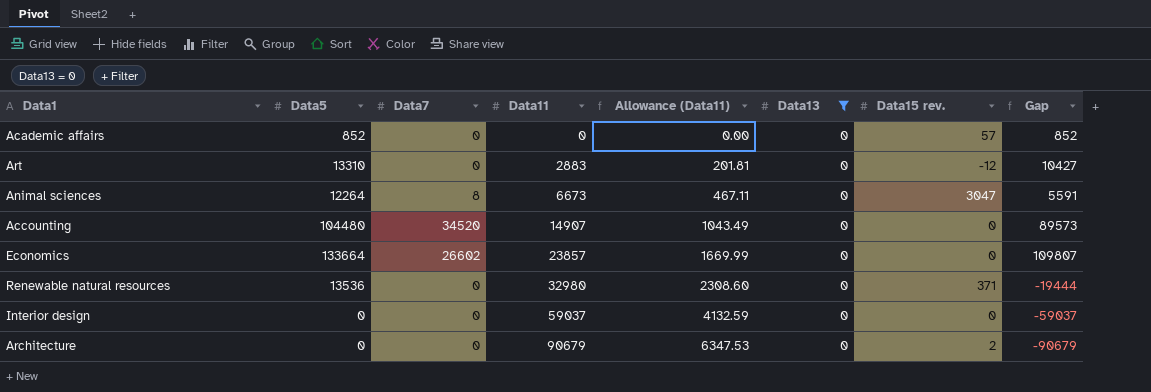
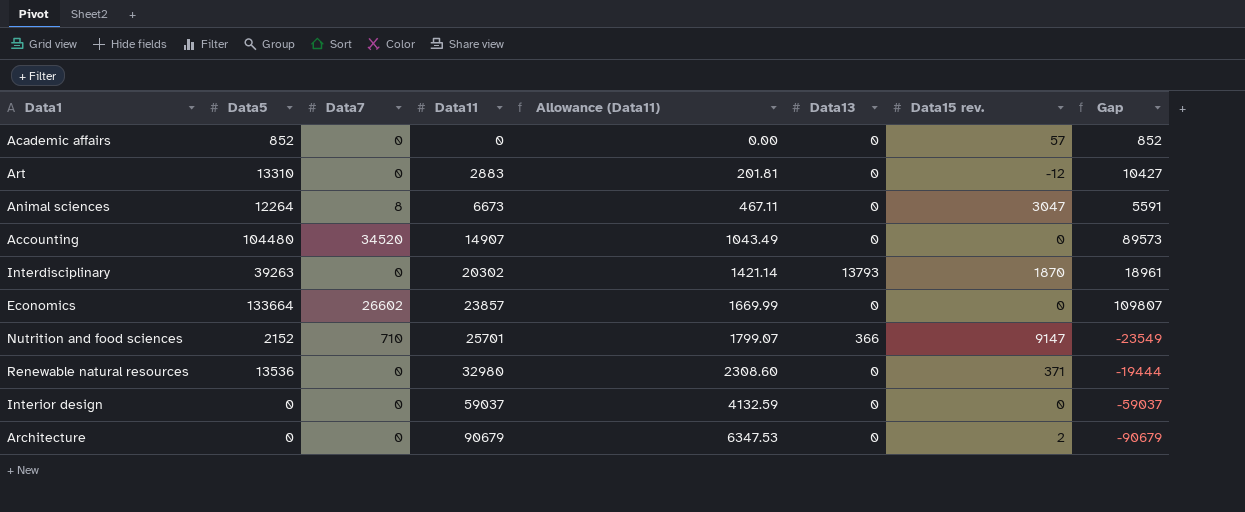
filter: Data13 = 0 -> none

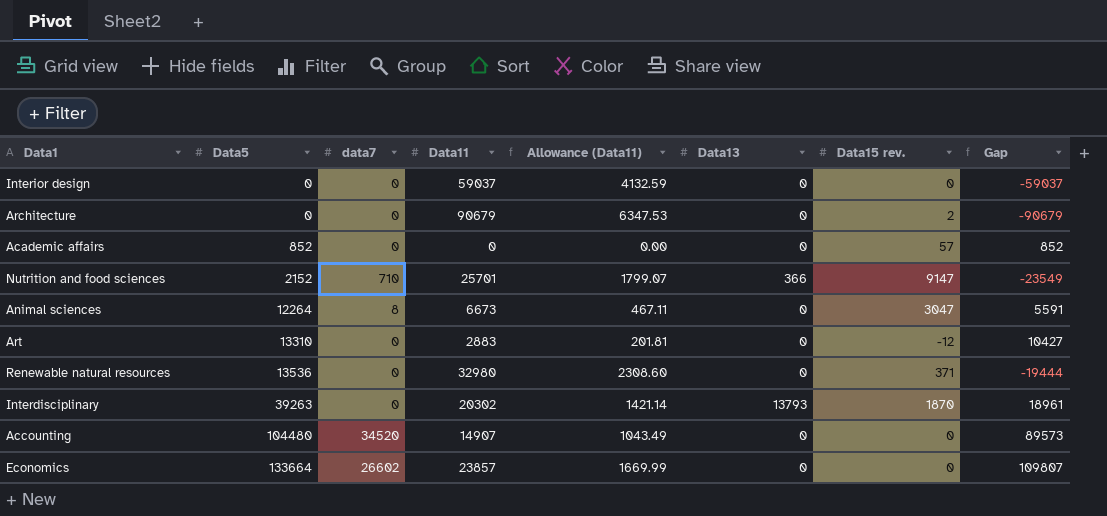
row order: Data11 ascending -> Data5 ascending
column name: Data7 -> data7

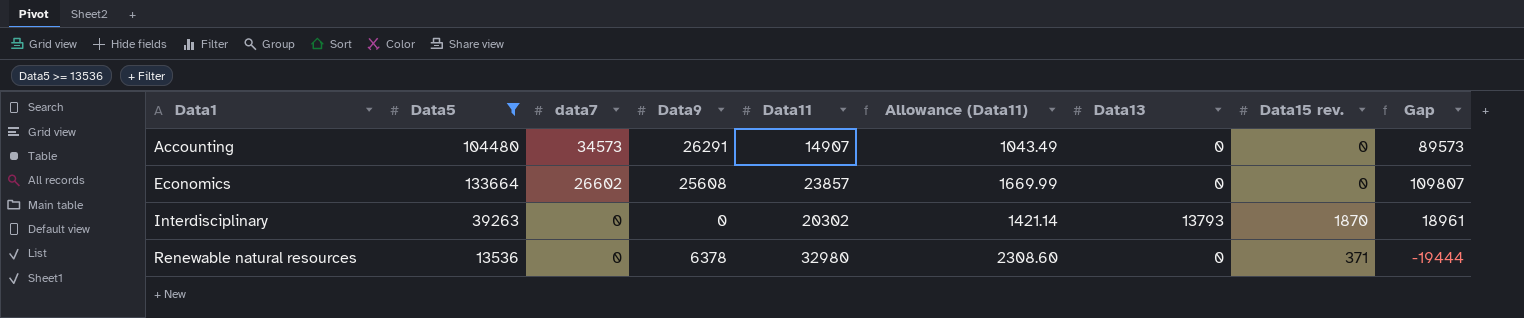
filter: none -> Data5 >= 13536
row order: Data5 ascending -> Data1 ascending
column Data9 | position: none -> 4
Accounting | data7: 34520 -> 34573

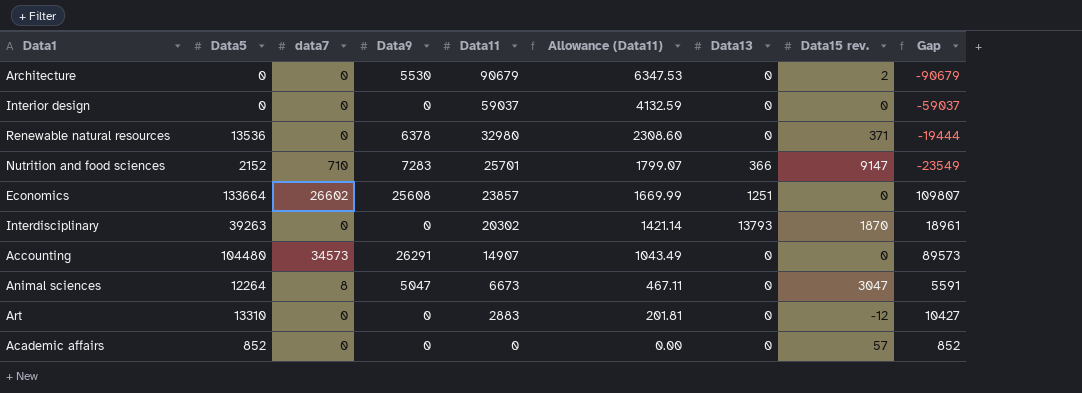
filter: Data5 >= 13536 -> none
row order: Data1 ascending -> Data11 descending
Economics | Data13: 0 -> 1251

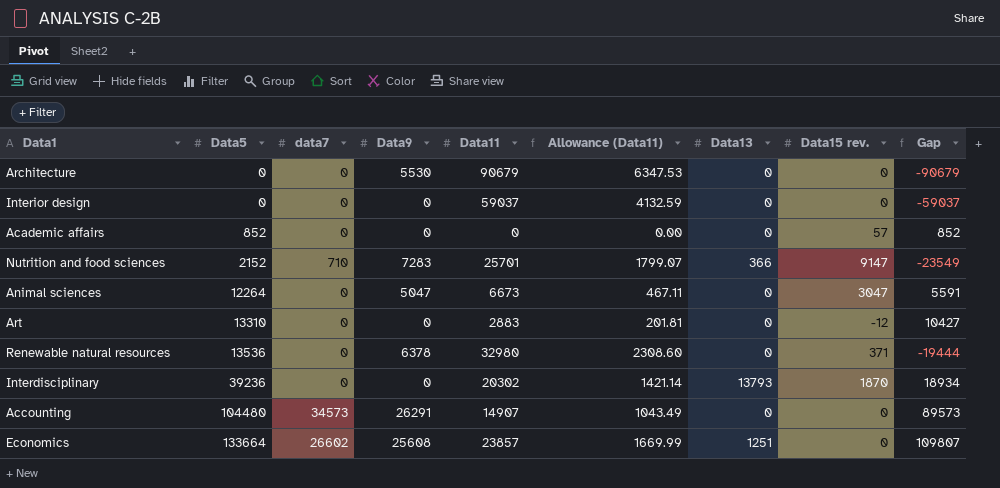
row order: Data11 descending -> Data5 ascending
Architecture | Data15 rev.: 2 -> 0
Animal sciences | data7: 8 -> 0
Interdisciplinary | Data5: 39263 -> 39236
Interdisciplinary | Gap: 18961 -> 18934

